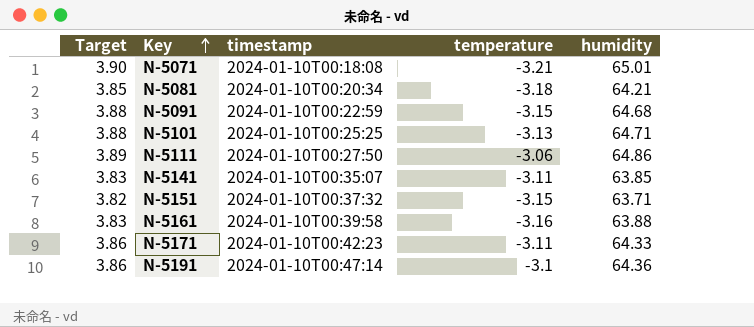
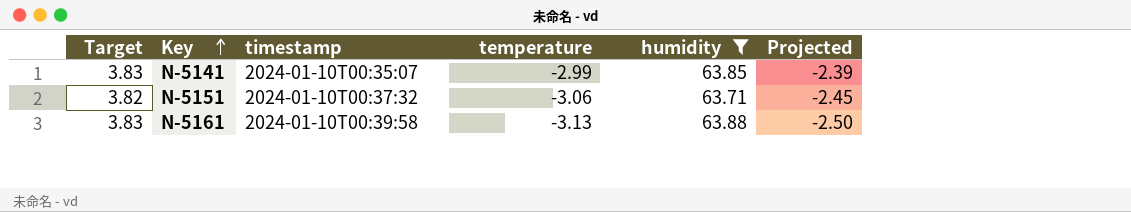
filter: none -> humidity <= 63.88
column Projected | formula: none -> [temperature] * 0.8
N-5141 | temperature: -3.11 -> -2.99
N-5151 | temperature: -3.15 -> -3.06
N-5161 | temperature: -3.16 -> -3.13

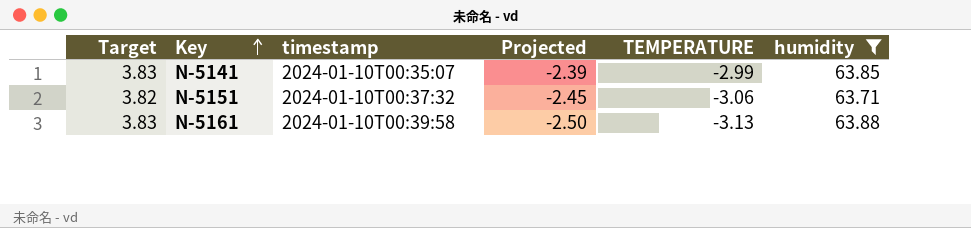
column Projected | position: 6 -> 4
column name: temperature -> TEMPERATURE

